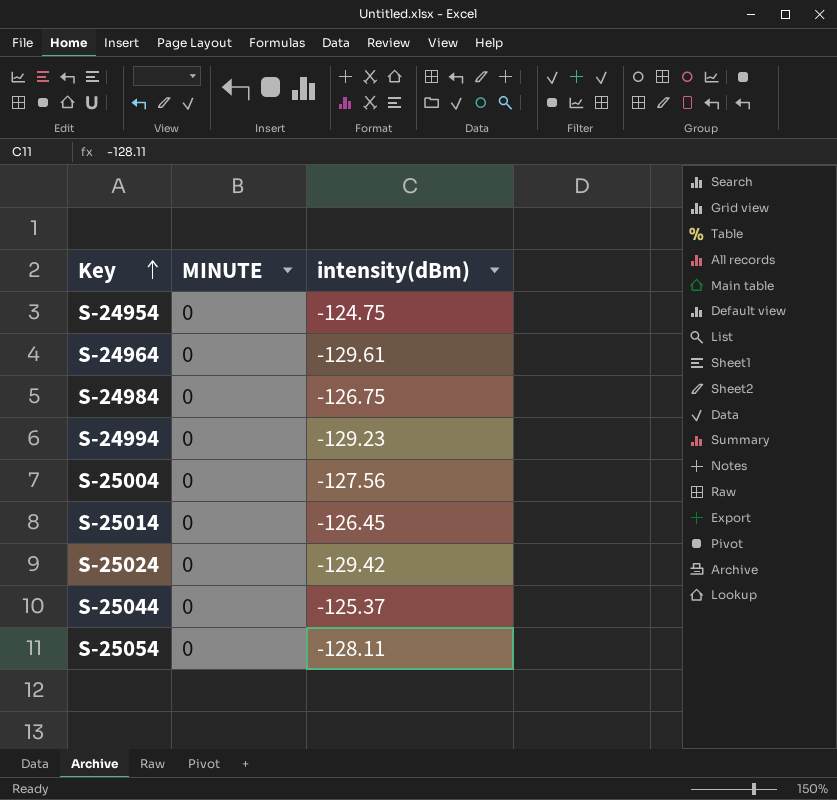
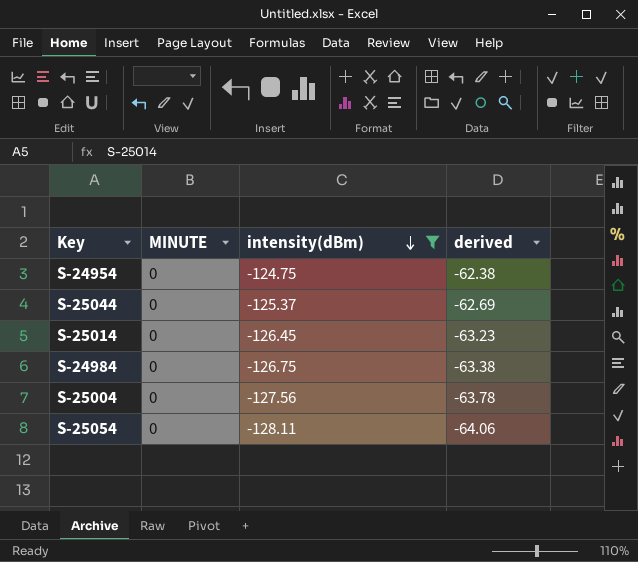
filter: none -> intensity(dBm) >= -128.11
row order: Key ascending -> intensity(dBm) descending
column derived | formula: none -> [intensity(dBm)] * 0.5

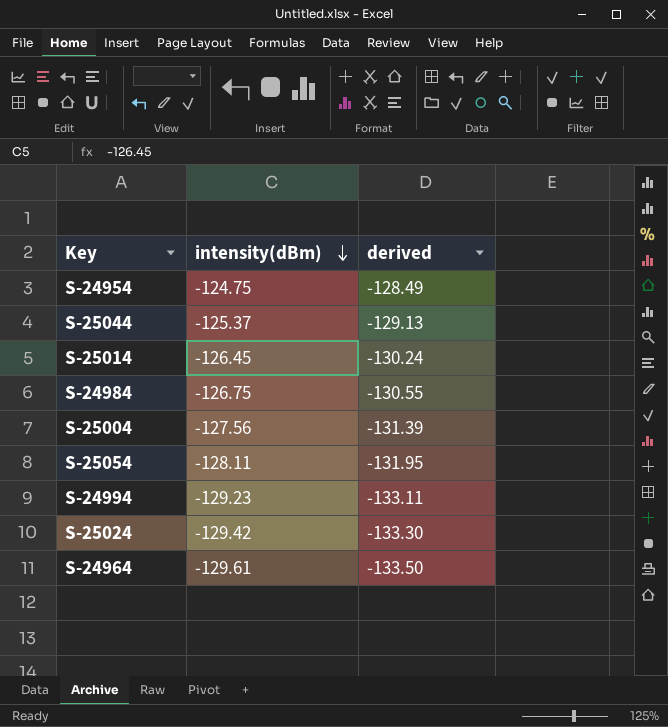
filter: intensity(dBm) >= -128.11 -> none
column MINUTE | position: 2 -> none
column derived | formula: [intensity(dBm)] * 0.5 -> [intensity(dBm)] * 1.03

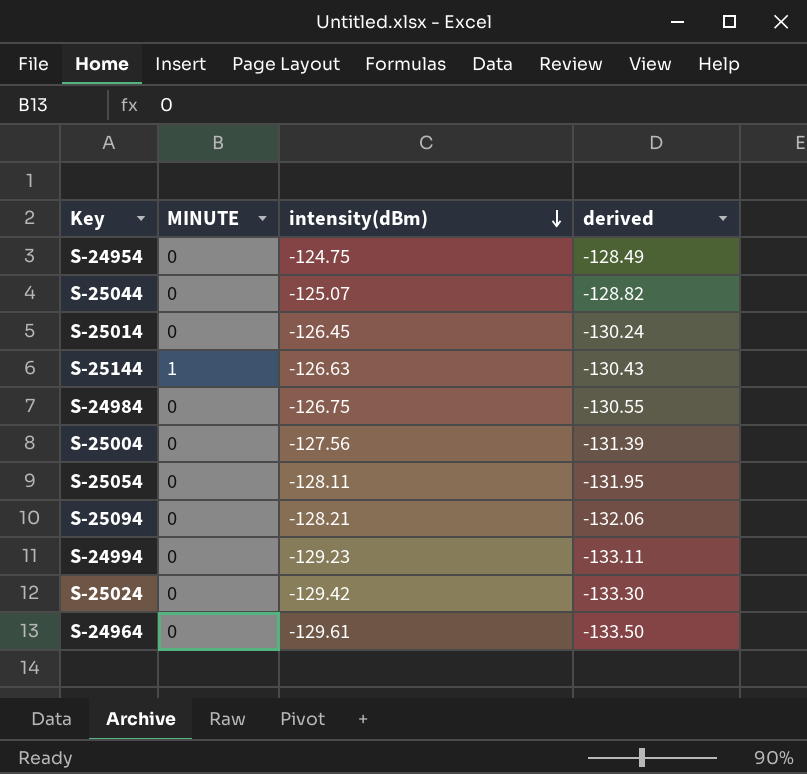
column MINUTE | position: none -> 2
S-25044 | intensity(dBm): -125.37 -> -125.07
S-25044 | derived: -129.13 -> -128.82
row S-25144: none -> 1 | -126.63 | -130.43
row S-25094: none -> 0 | -128.21 | -132.06

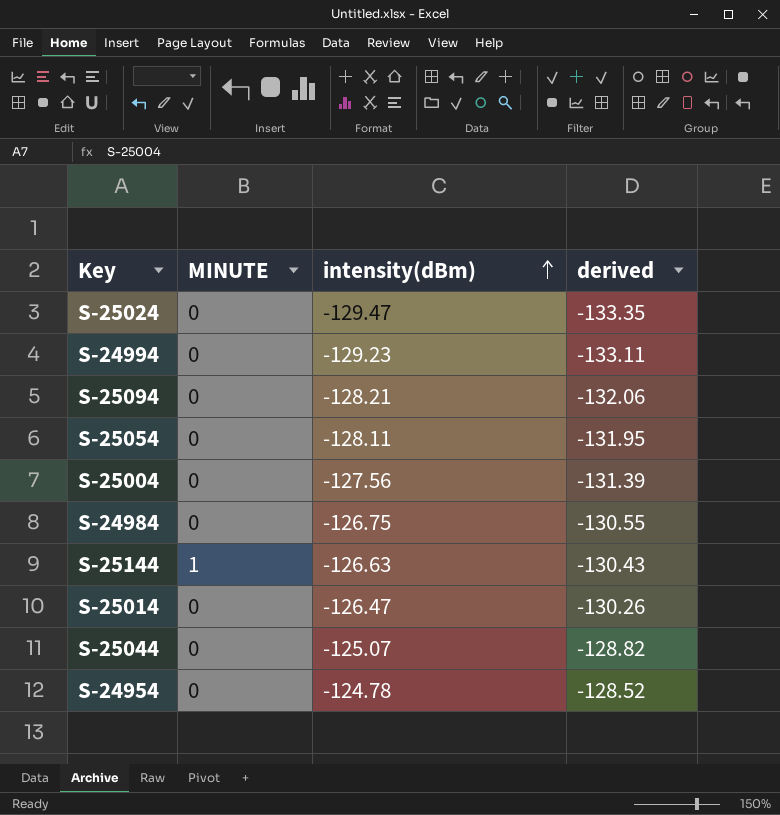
row order: intensity(dBm) descending -> intensity(dBm) ascending
row S-24964: 0 | -129.61 | -133.50 -> none
S-25024 | intensity(dBm): -129.42 -> -129.47
S-25024 | derived: -133.30 -> -133.35
S-25014 | intensity(dBm): -126.45 -> -126.47
S-25014 | derived: -130.24 -> -130.26
S-24954 | intensity(dBm): -124.75 -> -124.78
S-24954 | derived: -128.49 -> -128.52

